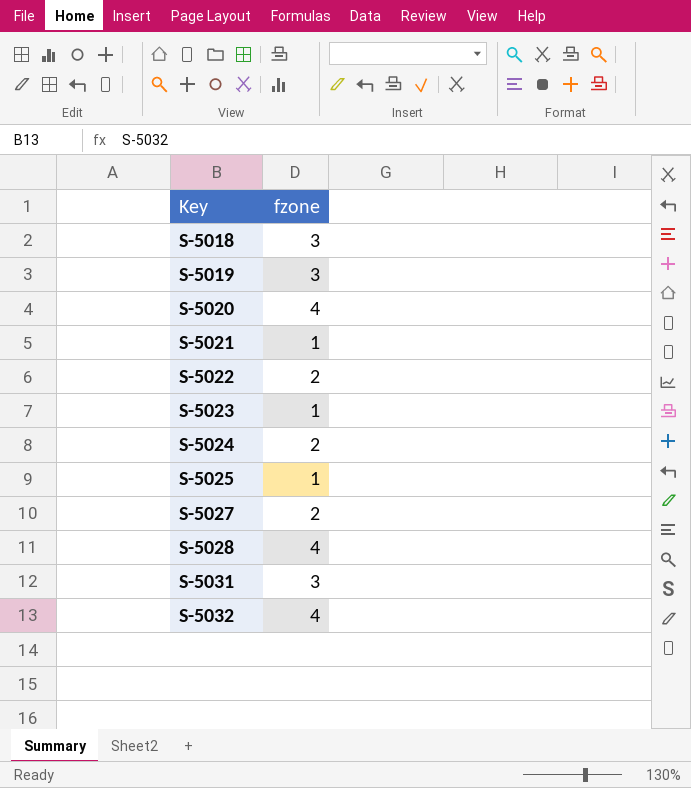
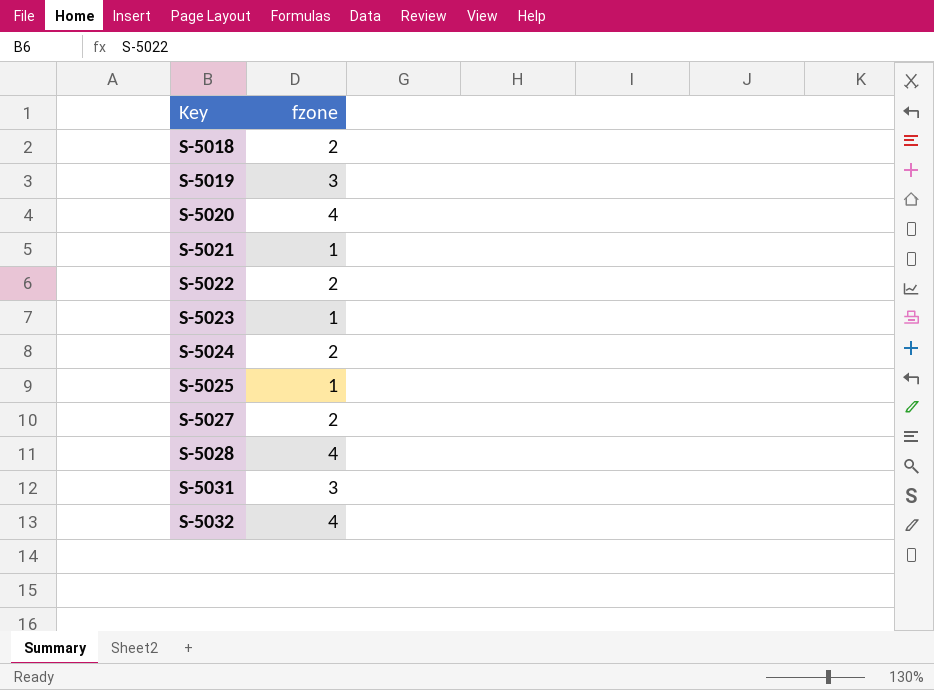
S-5018 | fzone: 3 -> 2

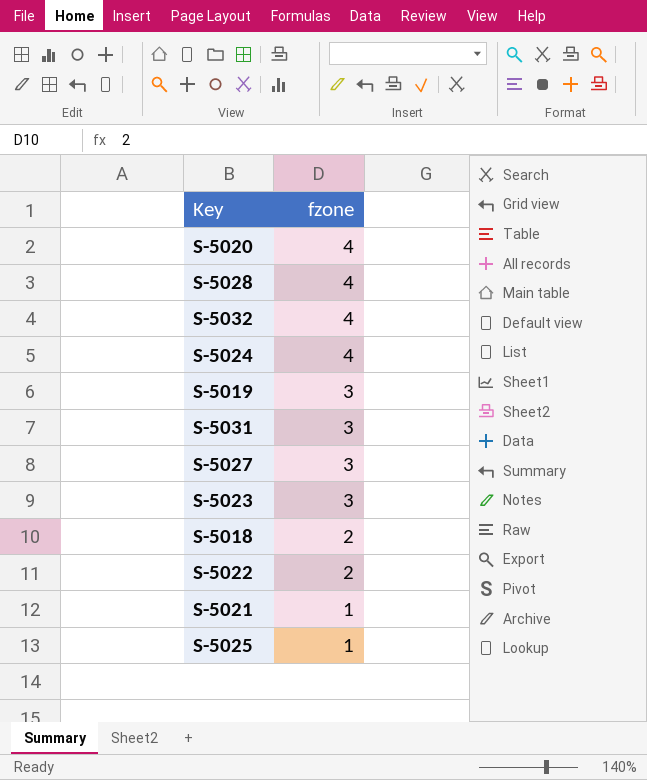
row order: Key ascending -> fzone descending
S-5024 | fzone: 2 -> 4
S-5027 | fzone: 2 -> 3
S-5023 | fzone: 1 -> 3

